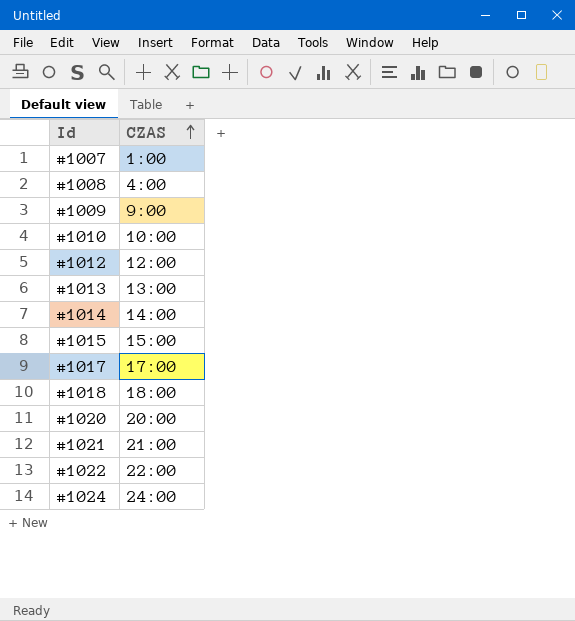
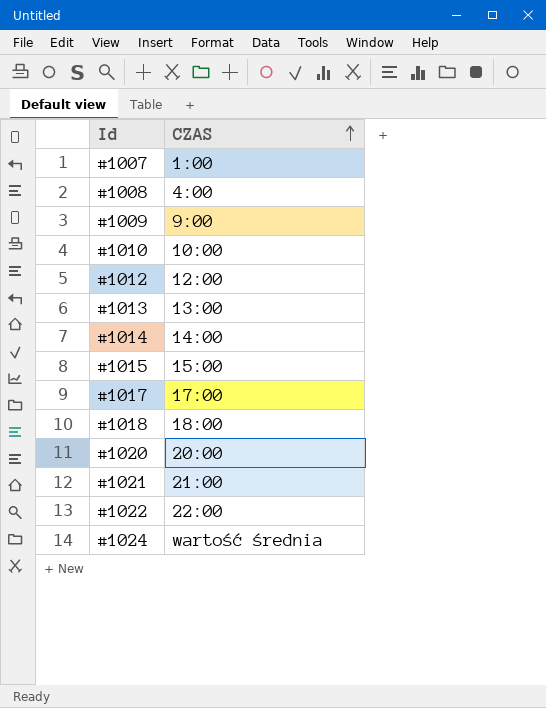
#1024 | CZAS: 24:00 -> wartość średnia

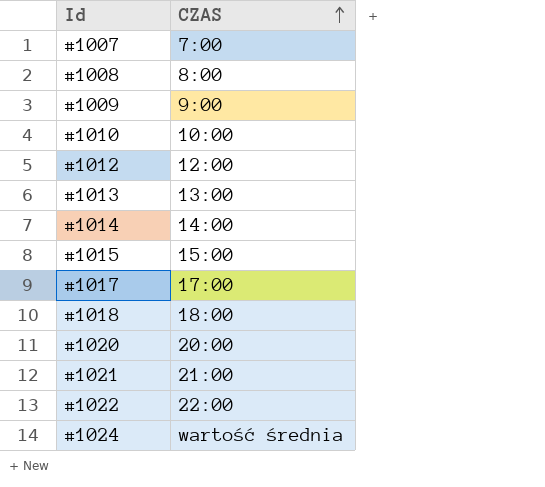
#1007 | CZAS: 1:00 -> 7:00
#1008 | CZAS: 4:00 -> 8:00

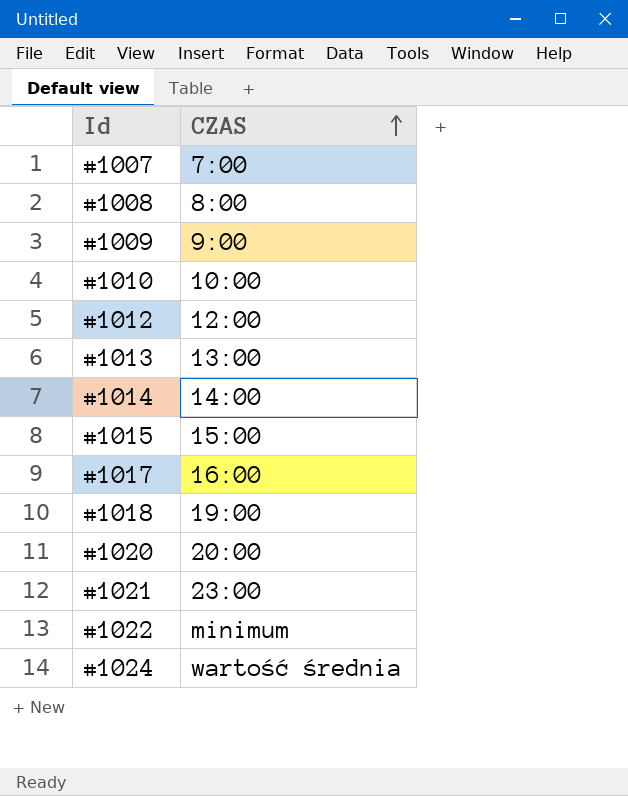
#1017 | CZAS: 17:00 -> 16:00
#1018 | CZAS: 18:00 -> 19:00
#1021 | CZAS: 21:00 -> 23:00
#1022 | CZAS: 22:00 -> minimum

